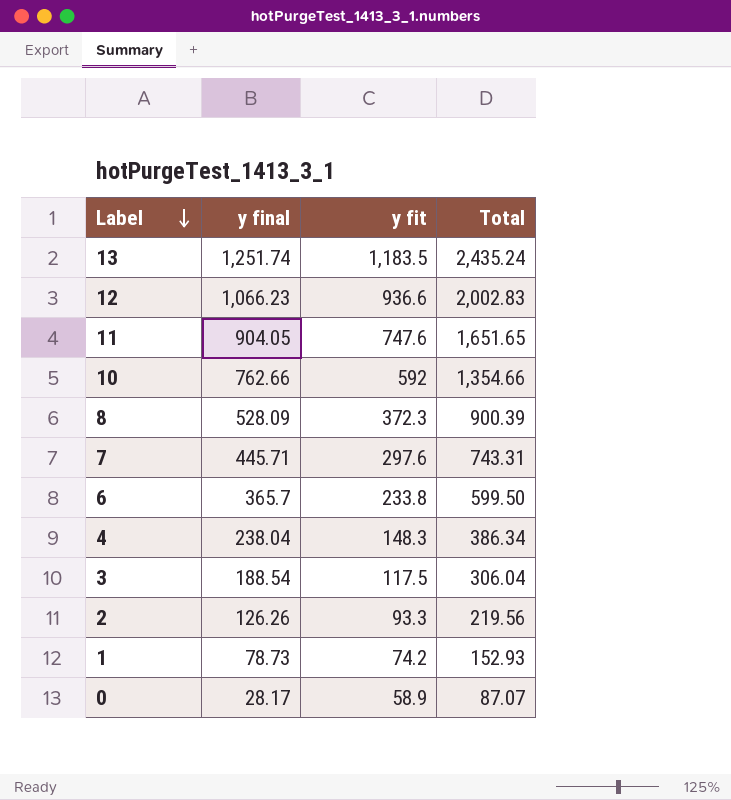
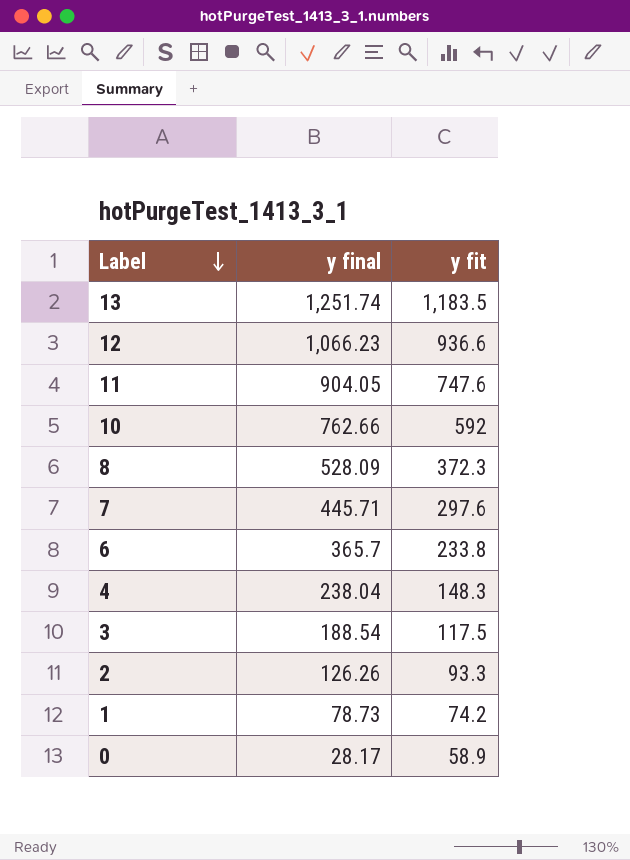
column Total | formula: [y final] + [y fit] -> none

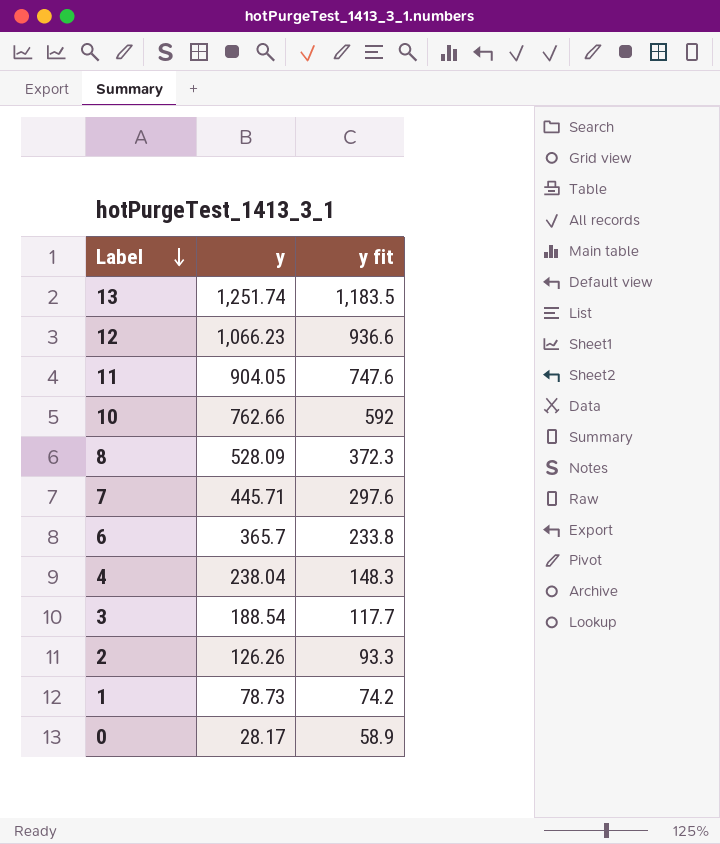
column name: y final -> y
3 | y fit: 117.5 -> 117.7

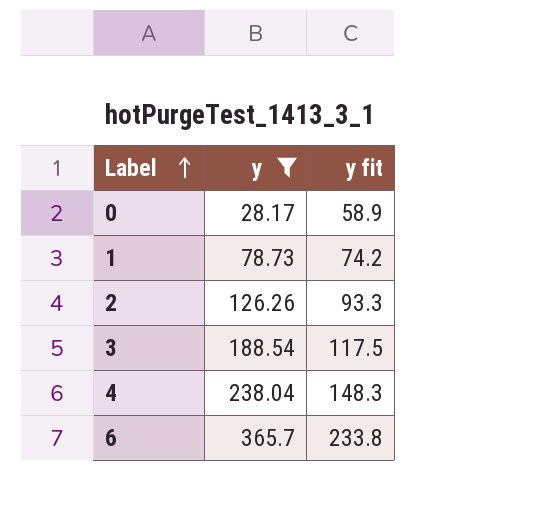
filter: none -> y <= 365.7
row order: Label descending -> Label ascending
3 | y fit: 117.7 -> 117.5

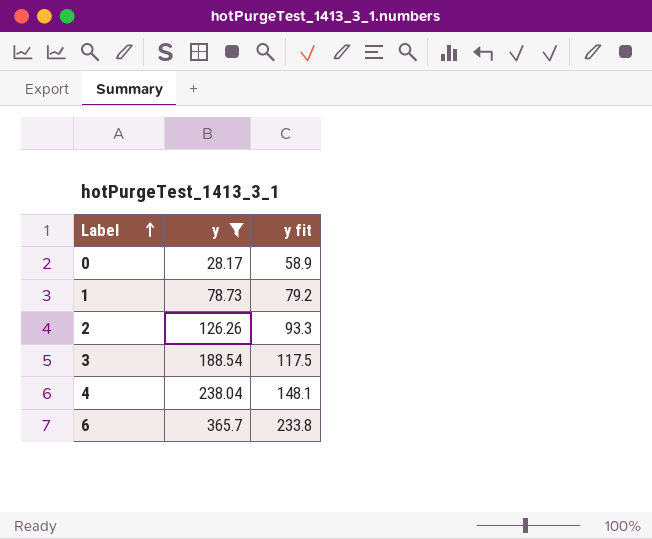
1 | y fit: 74.2 -> 79.2
4 | y fit: 148.3 -> 148.1

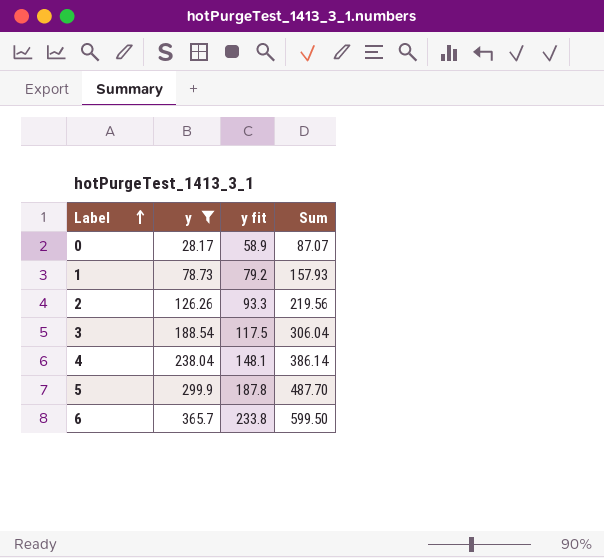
column Sum | formula: none -> [y] + [y fit]
row 5: none -> 299.9 | 187.8 | 487.70

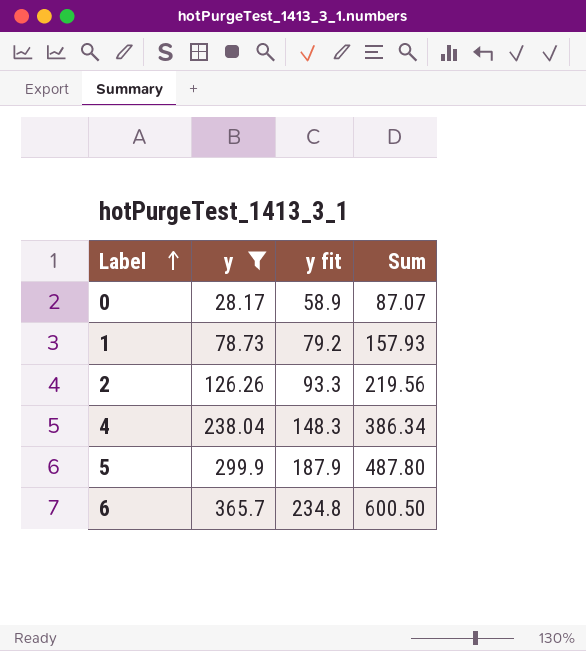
row 3: 188.54 | 117.5 | 306.04 -> none
4 | y fit: 148.1 -> 148.3
4 | Sum: 386.14 -> 386.34
5 | y fit: 187.8 -> 187.9
5 | Sum: 487.70 -> 487.80
6 | y fit: 233.8 -> 234.8
6 | Sum: 599.50 -> 600.50

